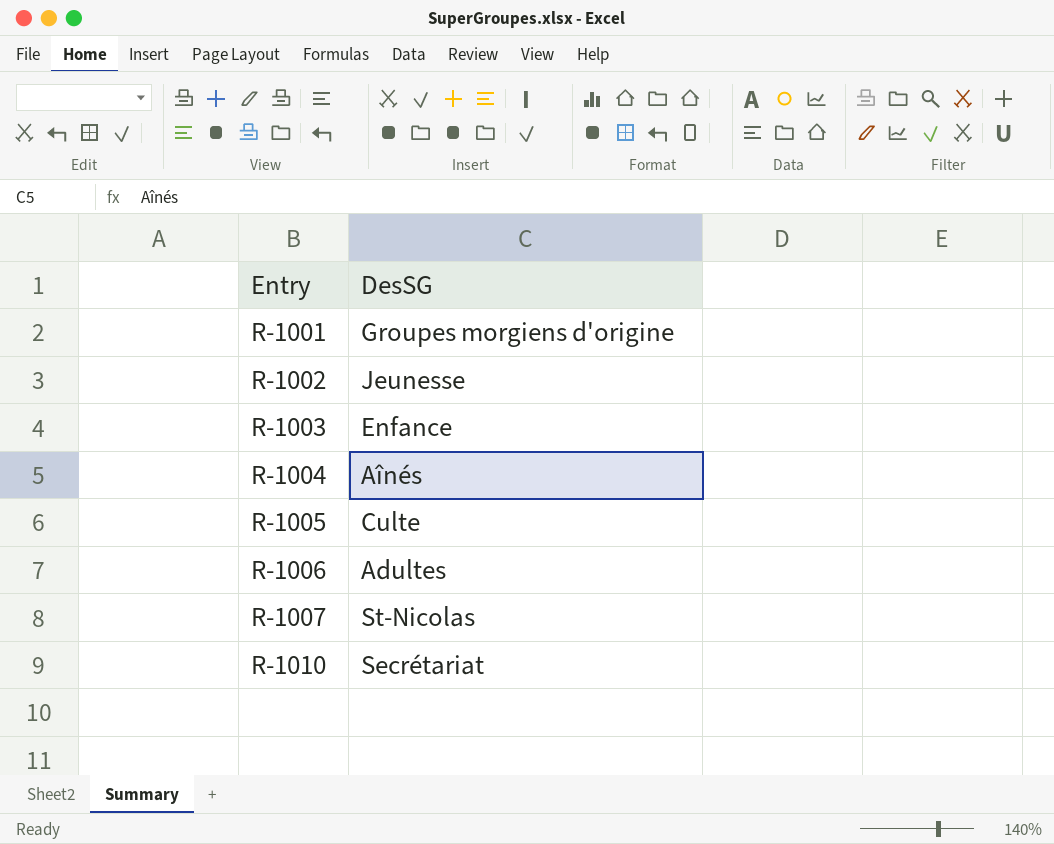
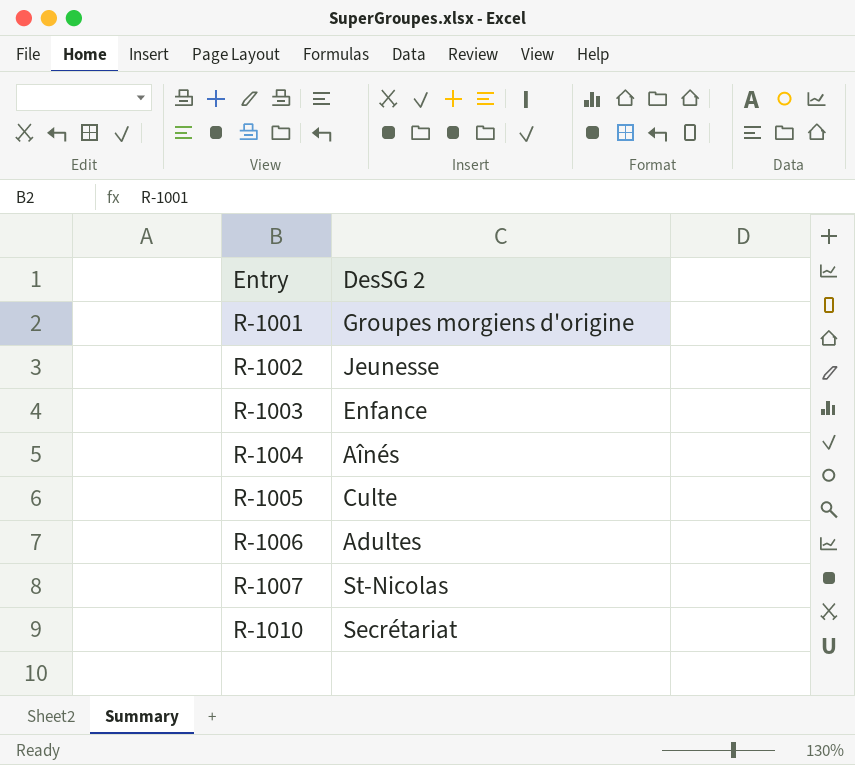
column name: DesSG -> DesSG 2

